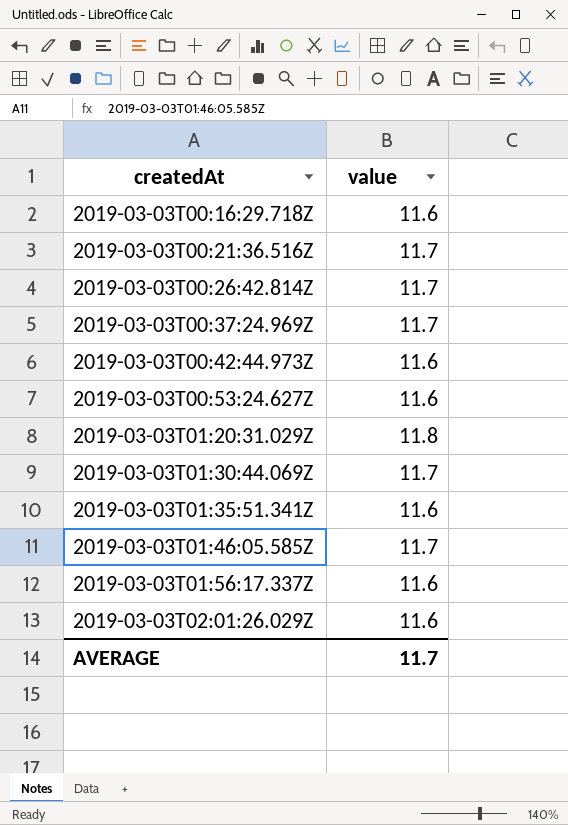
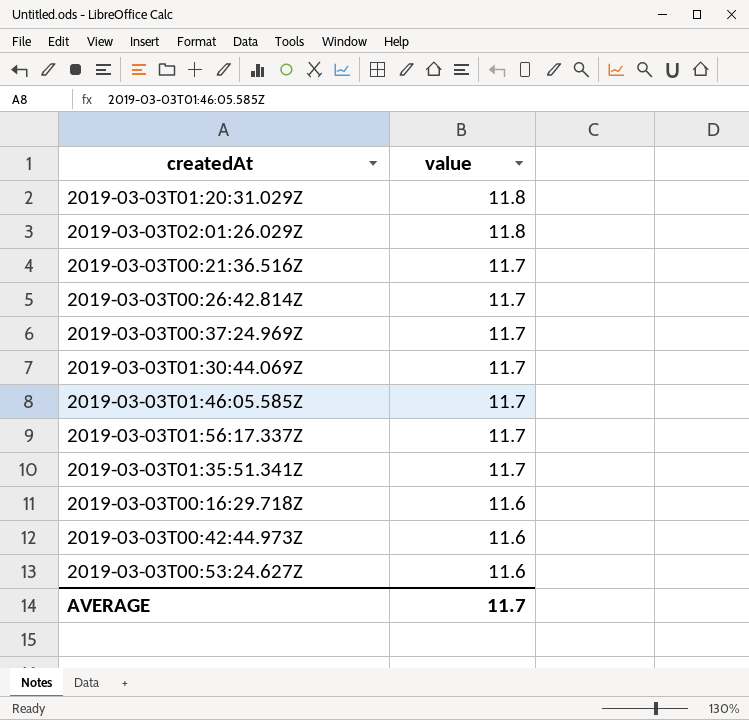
row order: createdAt ascending -> value descending
2019-03-03T02:01:26.029Z | value: 11.6 -> 11.8
2019-03-03T01:56:17.337Z | value: 11.6 -> 11.7
2019-03-03T01:35:51.341Z | value: 11.6 -> 11.7

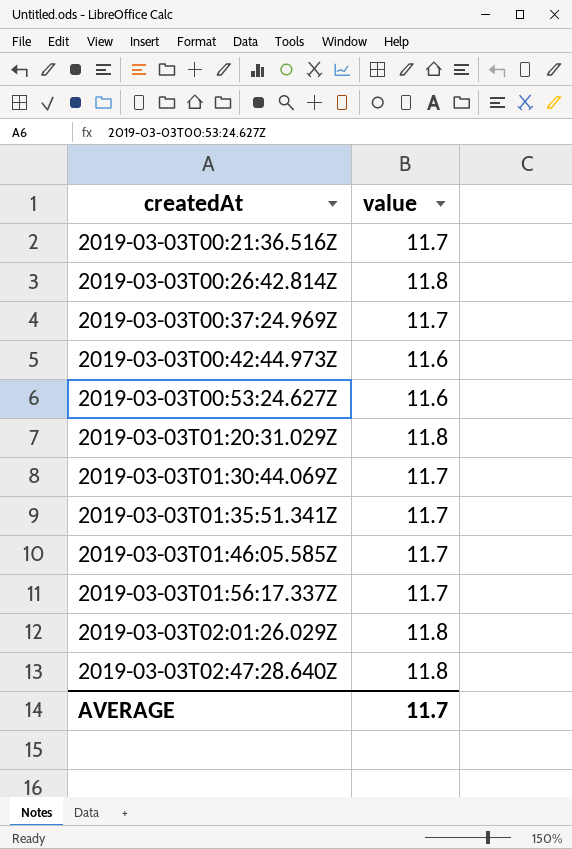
row order: value descending -> createdAt ascending
row 2019-03-03T00:16:29.718Z: 11.6 -> none
2019-03-03T00:26:42.814Z | value: 11.7 -> 11.8
row 2019-03-03T02:47:28.640Z: none -> 11.8

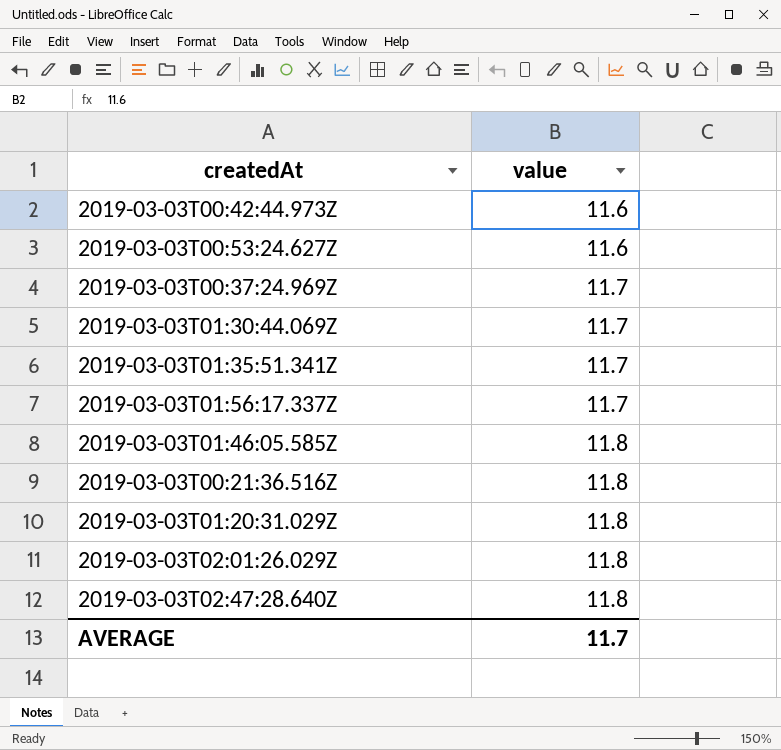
row order: createdAt ascending -> value ascending
row 2019-03-03T00:26:42.814Z: 11.8 -> none
2019-03-03T01:46:05.585Z | value: 11.7 -> 11.8
2019-03-03T00:21:36.516Z | value: 11.7 -> 11.8

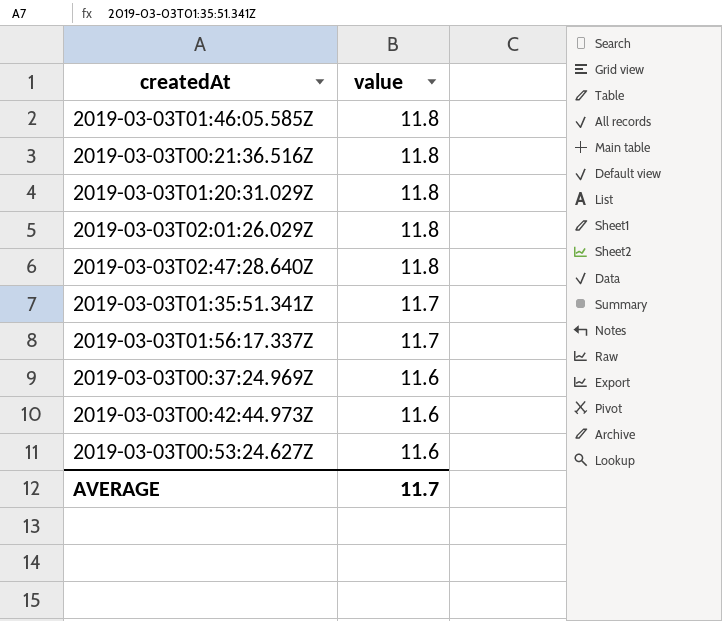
row order: value ascending -> value descending
row 2019-03-03T01:30:44.069Z: 11.7 -> none
2019-03-03T00:37:24.969Z | value: 11.7 -> 11.6

